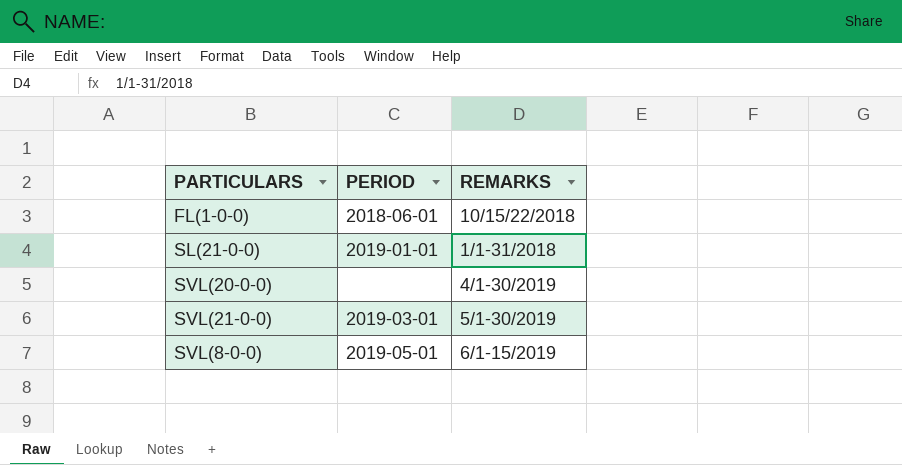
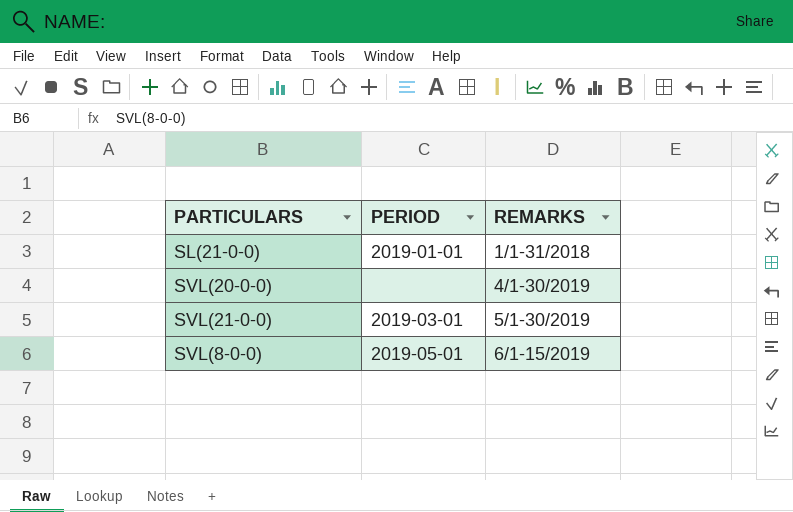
row FL(1-0-0): 2018-06-01 | 10/15/22/2018 -> none

